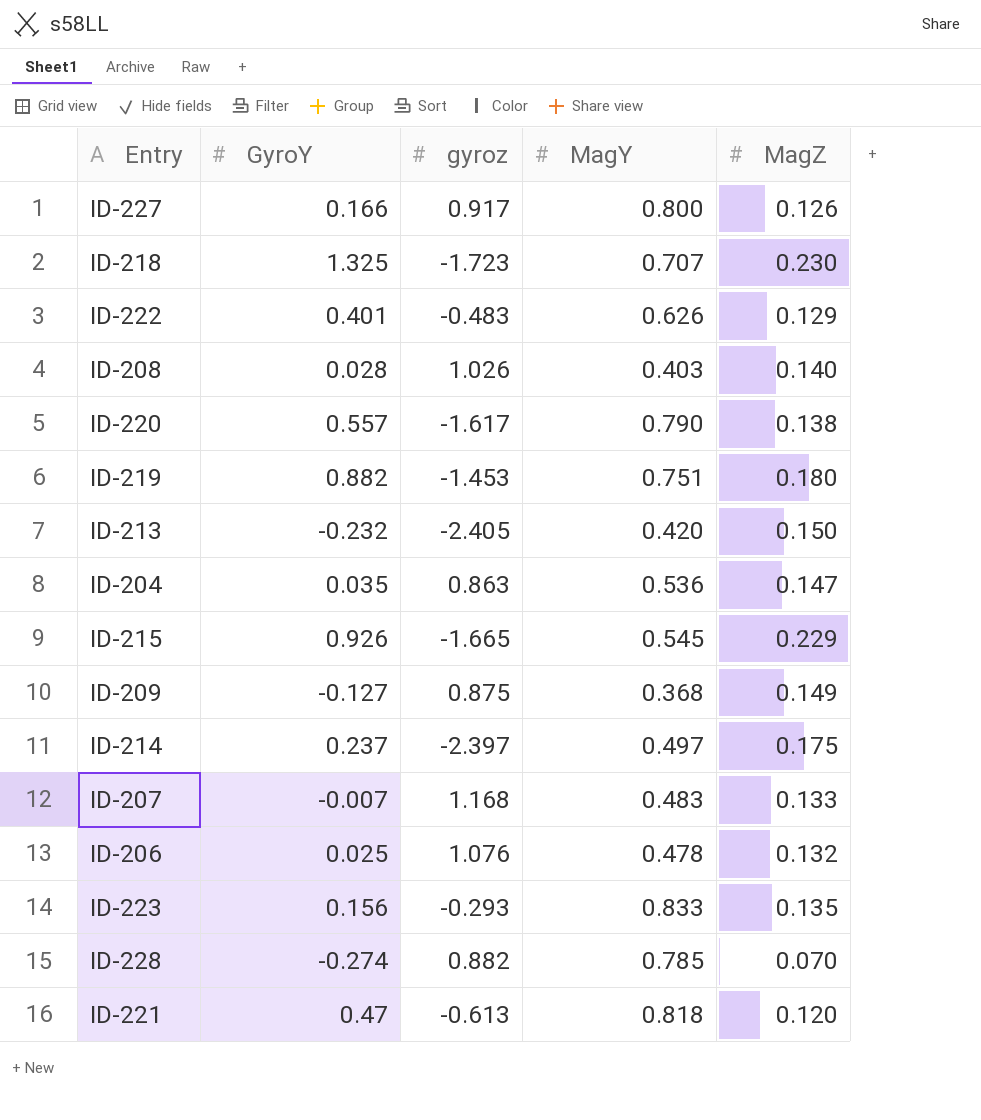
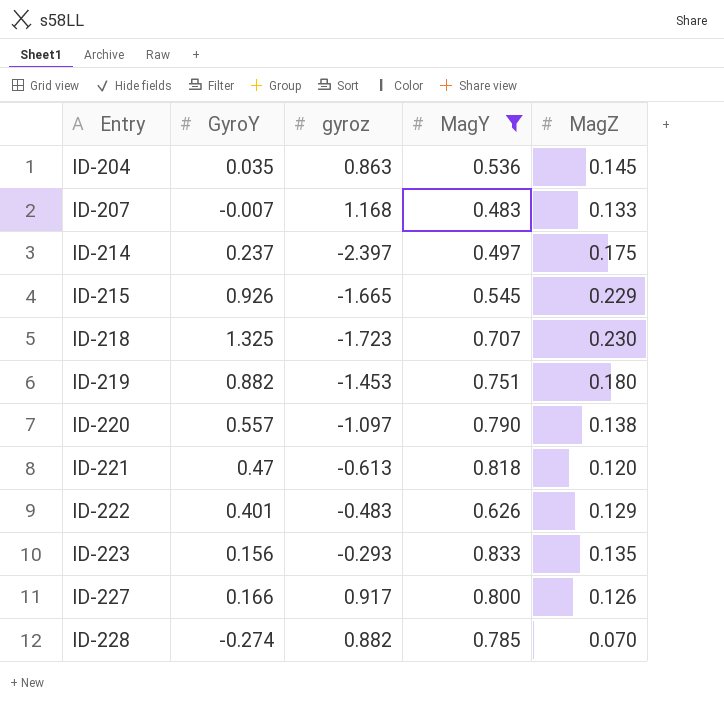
filter: none -> MagY >= 0.483
row order: none -> Entry ascending
ID-204 | MagZ: 0.147 -> 0.145
ID-220 | gyroz: -1.617 -> -1.097

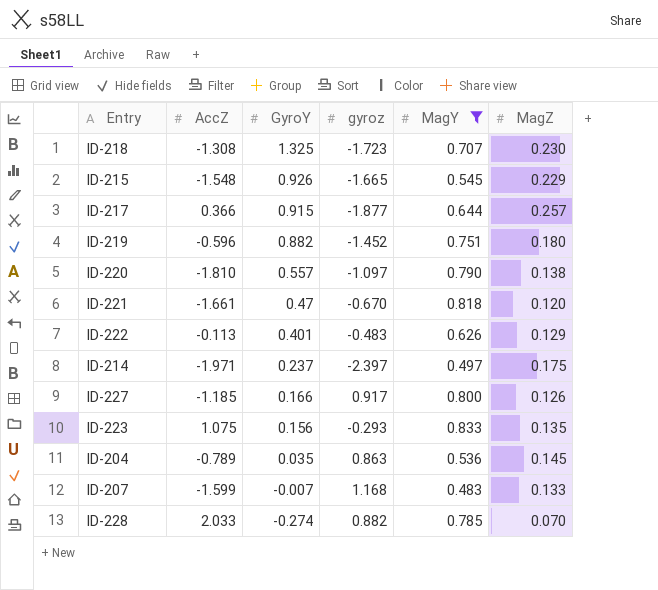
row order: Entry ascending -> GyroY descending
column AccZ | position: none -> 2
row ID-217: none -> 0.366 | 0.915 | -1.877 | 0.644 | 0.257
ID-219 | gyroz: -1.453 -> -1.452
ID-221 | gyroz: -0.613 -> -0.670

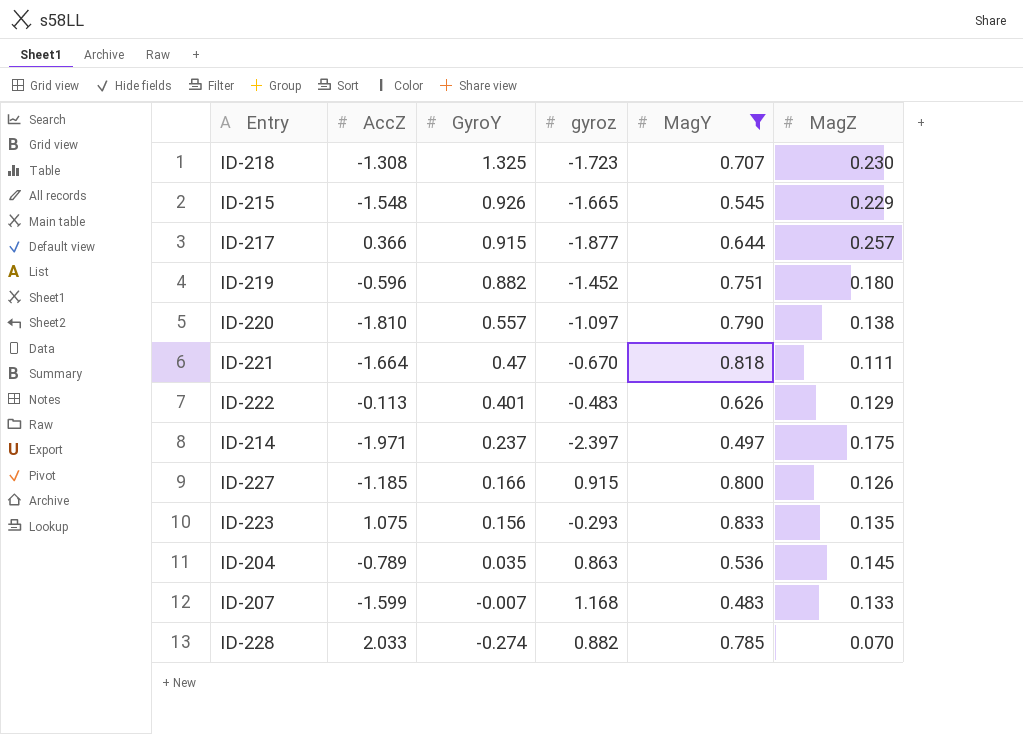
ID-221 | AccZ: -1.661 -> -1.664
ID-221 | MagZ: 0.120 -> 0.111
ID-227 | gyroz: 0.917 -> 0.915

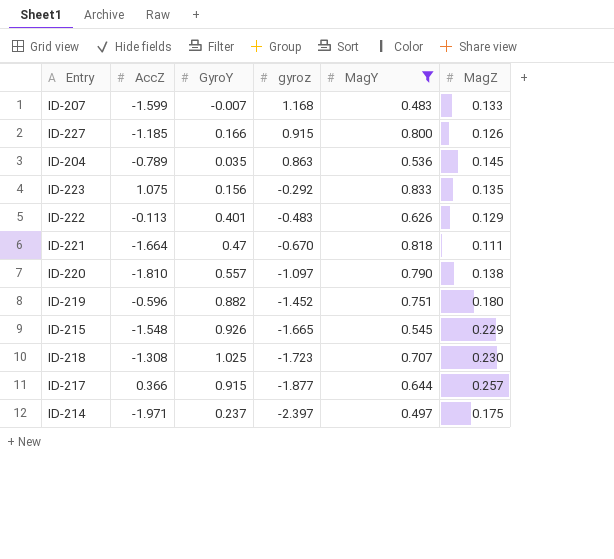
row order: GyroY descending -> gyroz descending
row ID-228: 2.033 | -0.274 | 0.882 | 0.785 | 0.070 -> none
ID-223 | gyroz: -0.293 -> -0.292
ID-218 | GyroY: 1.325 -> 1.025

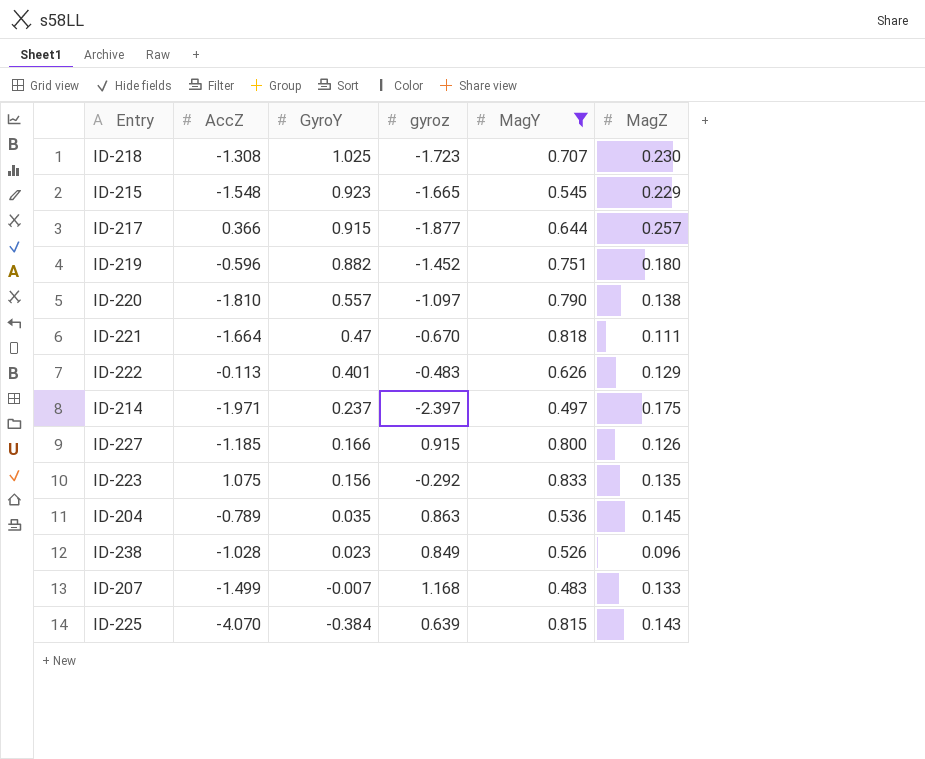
row order: gyroz descending -> GyroY descending
ID-215 | GyroY: 0.926 -> 0.923
row ID-238: none -> -1.028 | 0.023 | 0.849 | 0.526 | 0.096
ID-207 | AccZ: -1.599 -> -1.499
row ID-225: none -> -4.070 | -0.384 | 0.639 | 0.815 | 0.143

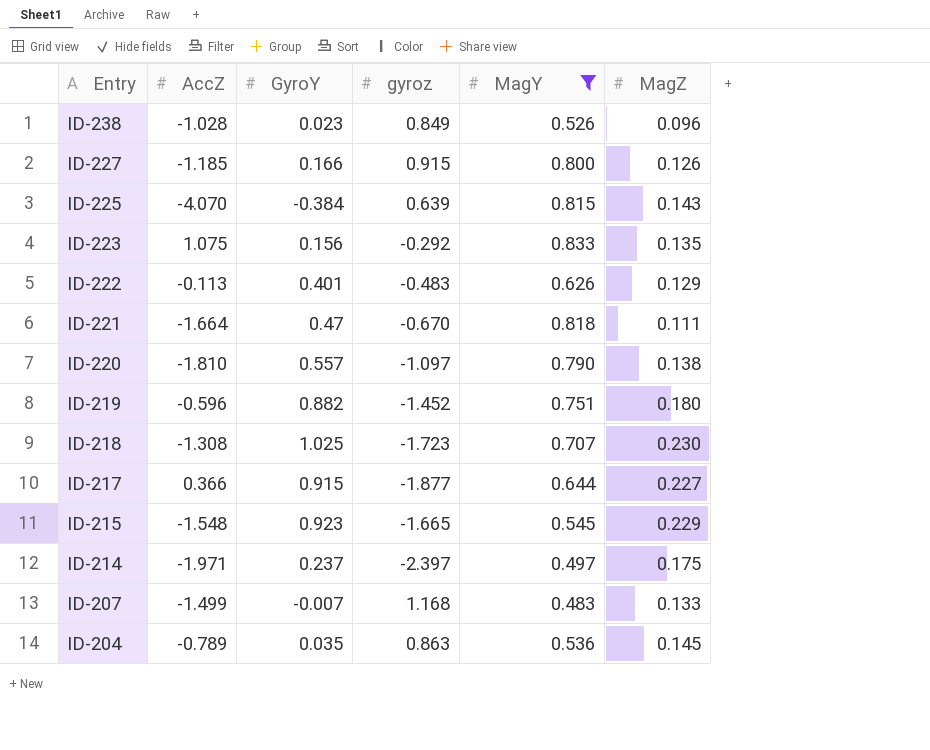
row order: GyroY descending -> Entry descending
ID-217 | MagZ: 0.257 -> 0.227

